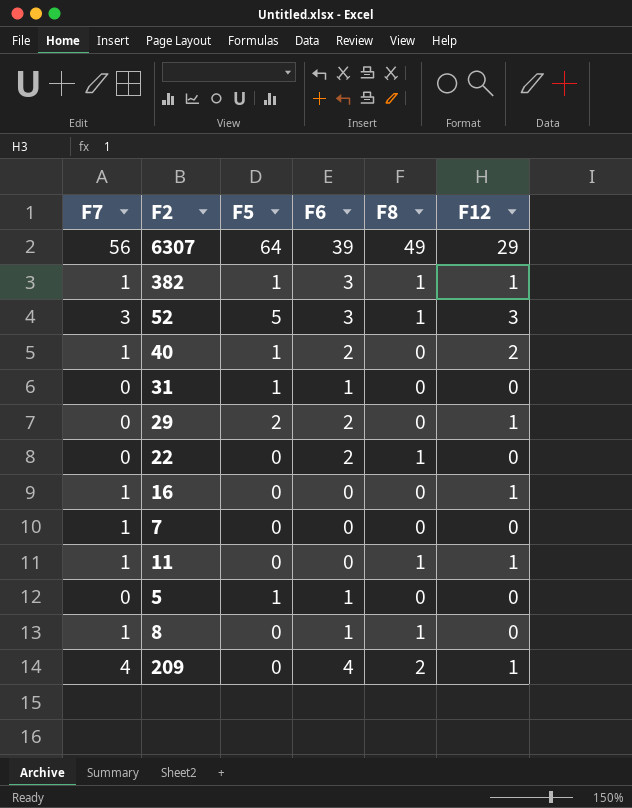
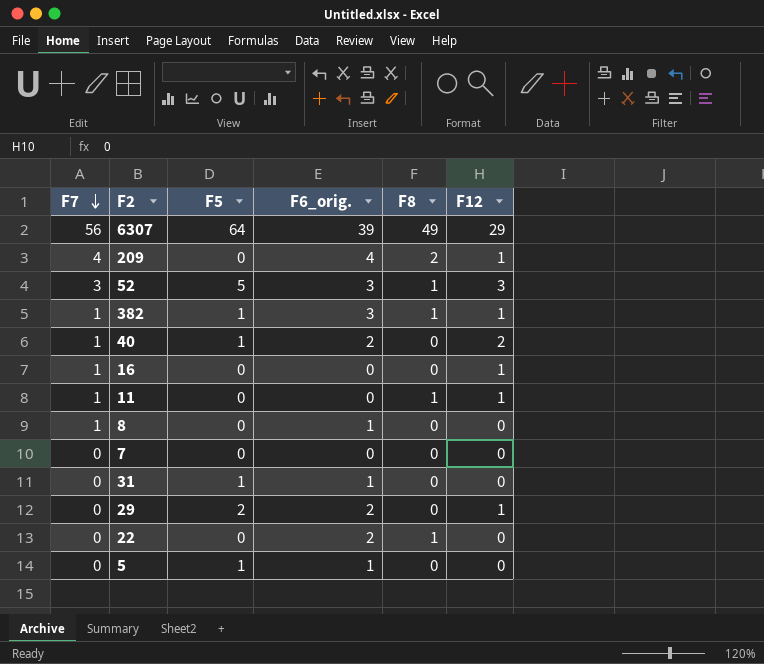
row order: none -> F7 descending
column name: F6 -> F6_orig.
8 | F8: 1 -> 0
7 | F7: 1 -> 0

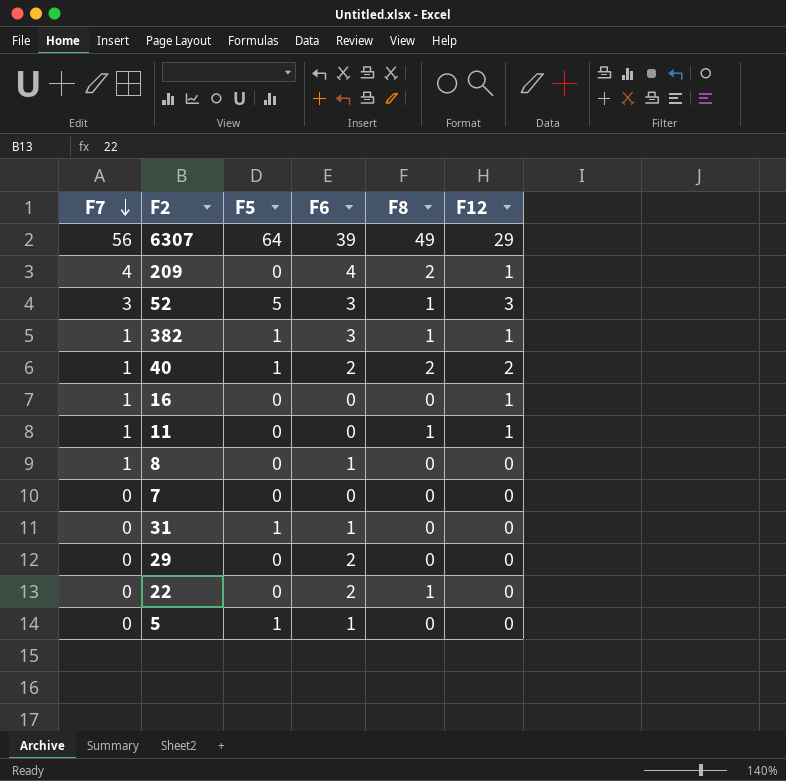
column name: F6_orig. -> F6
40 | F8: 0 -> 2
29 | F5: 2 -> 0
29 | F12: 1 -> 0

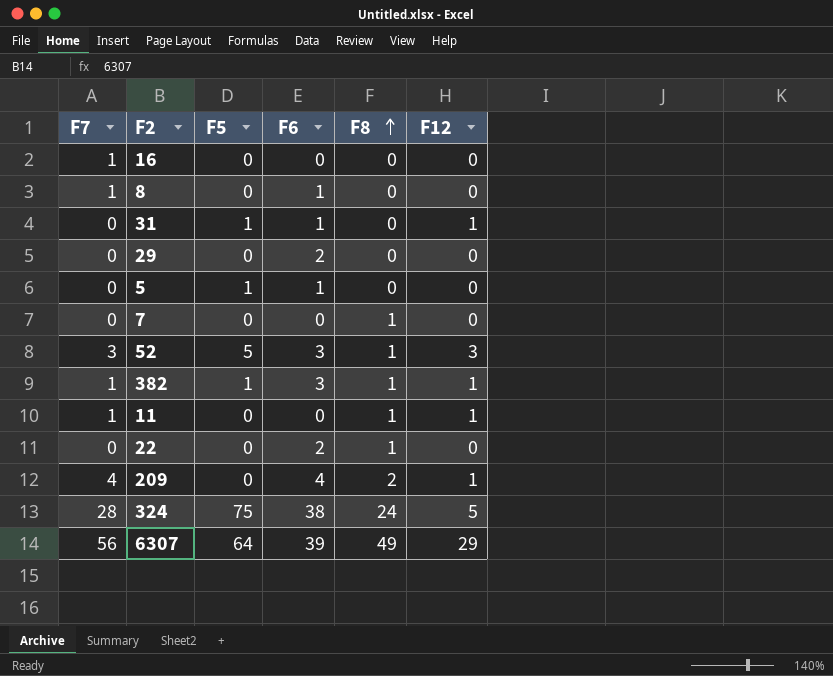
row order: F7 descending -> F8 ascending
row 40: 1 | 1 | 2 | 2 | 2 -> none
16 | F12: 1 -> 0
31 | F12: 0 -> 1
7 | F8: 0 -> 1
row 324: none -> 28 | 75 | 38 | 24 | 5

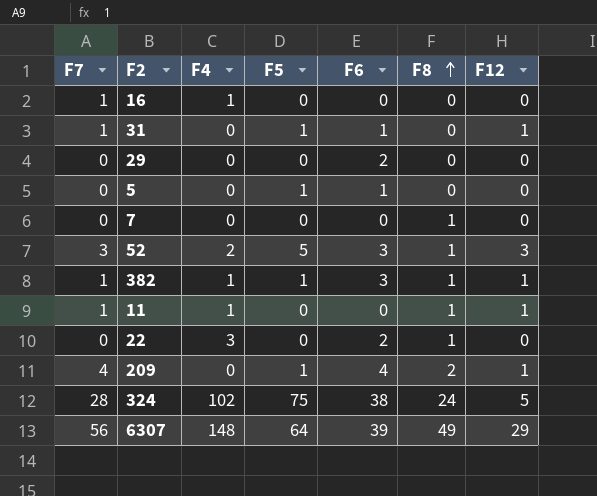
column F4 | position: none -> 3
row 8: 1 | 0 | 1 | 0 | 0 -> none
31 | F7: 0 -> 1
209 | F5: 0 -> 1

